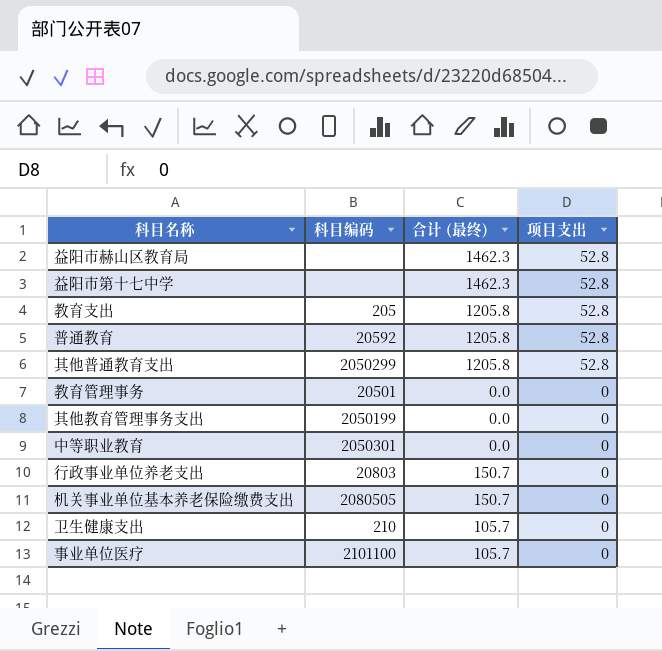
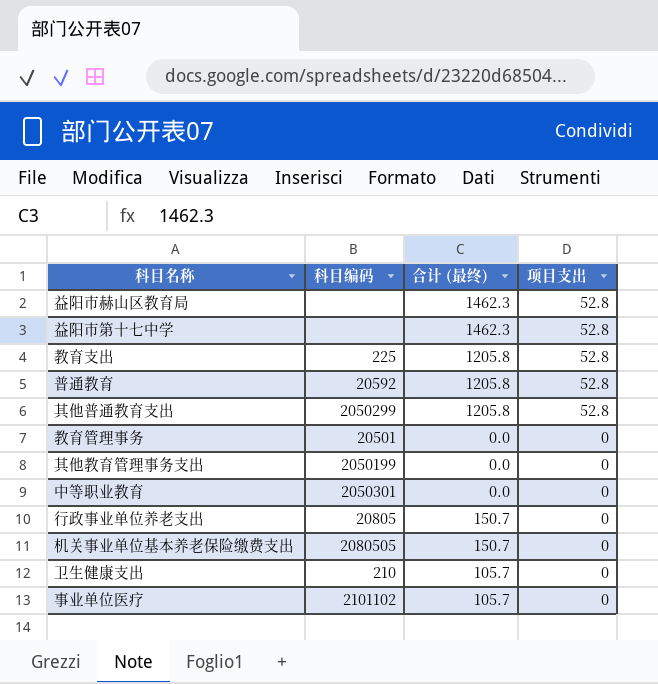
教育支出 | 科目编码: 205 -> 225
行政事业单位养老支出 | 科目编码: 20803 -> 20805
事业单位医疗 | 科目编码: 2101100 -> 2101102

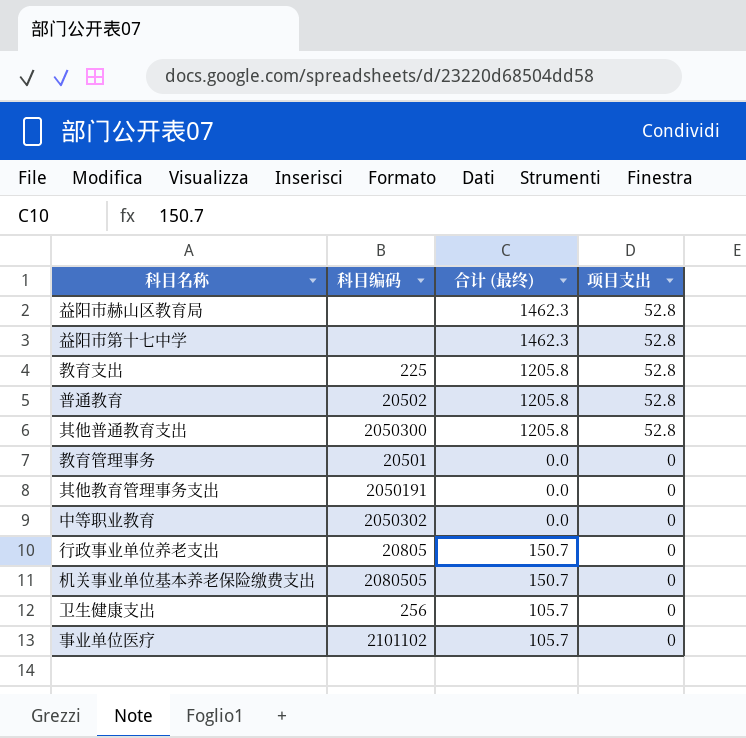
普通教育 | 科目编码: 20592 -> 20502
其他普通教育支出 | 科目编码: 2050299 -> 2050300
其他教育管理事务支出 | 科目编码: 2050199 -> 2050191
中等职业教育 | 科目编码: 2050301 -> 2050302
卫生健康支出 | 科目编码: 210 -> 256

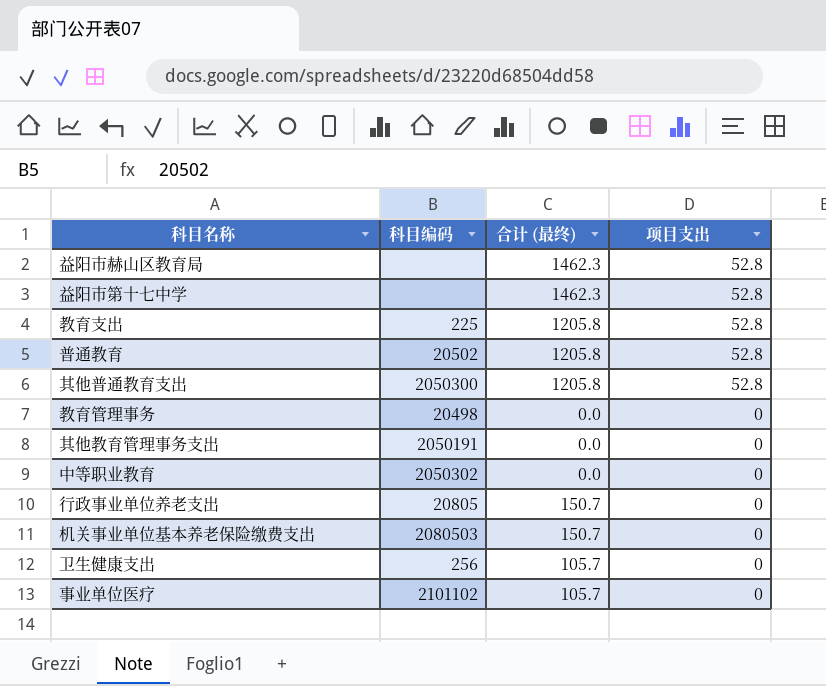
教育管理事务 | 科目编码: 20501 -> 20498
机关事业单位基本养老保险缴费支出 | 科目编码: 2080505 -> 2080503

